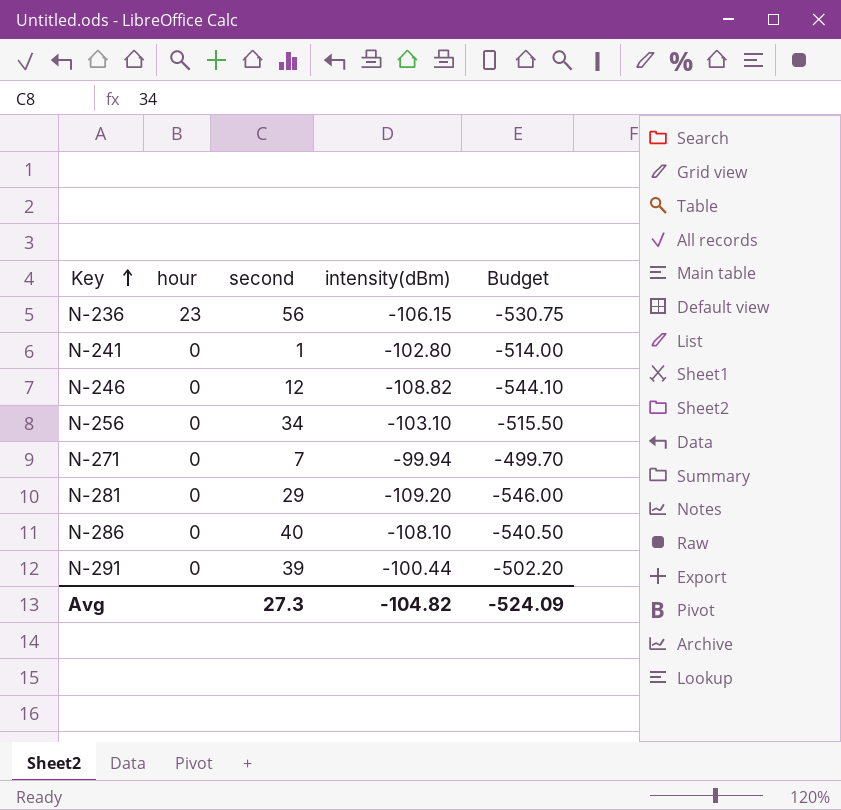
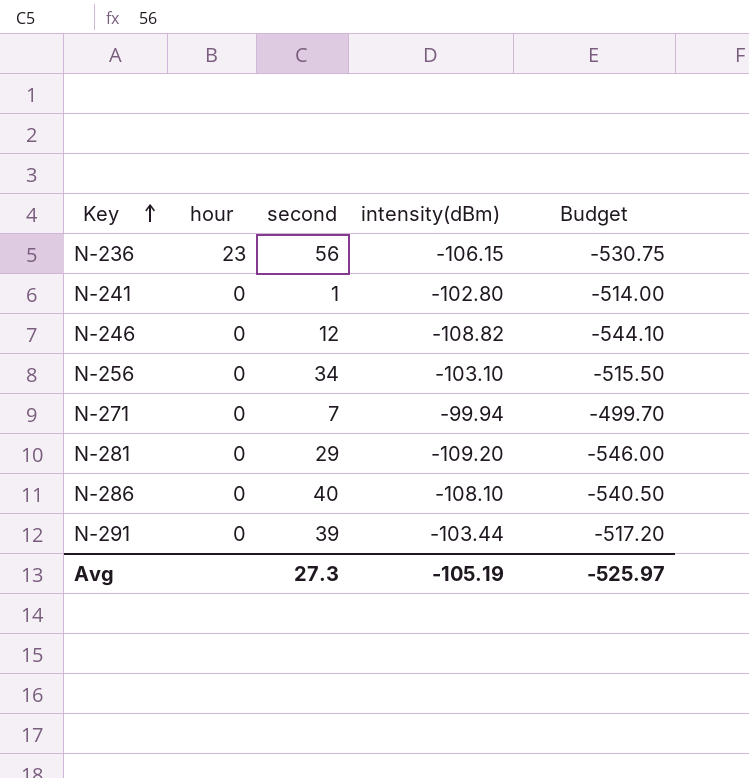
N-291 | intensity(dBm): -100.44 -> -103.44
N-291 | Budget: -502.20 -> -517.20
Avg | intensity(dBm): -104.82 -> -105.19
Avg | Budget: -524.09 -> -525.97

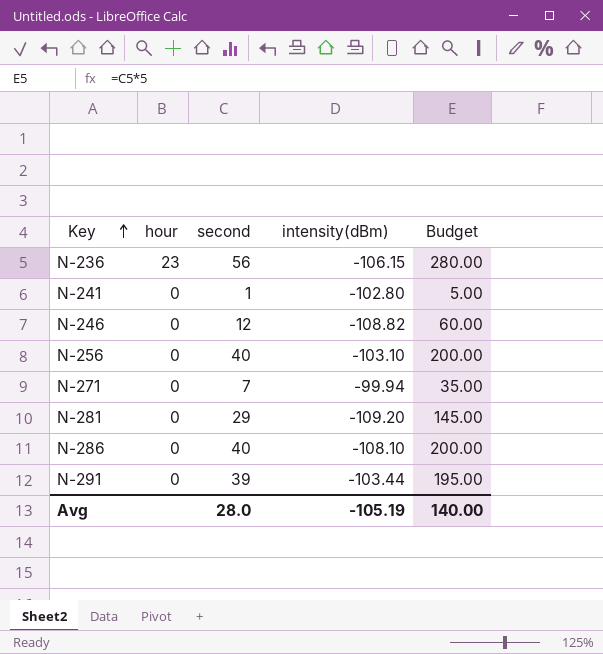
column Budget | formula: [intensity(dBm)] * 5 -> [second] * 5
N-256 | second: 34 -> 40
Avg | second: 27.3 -> 28.0
Avg | Budget: -525.97 -> 140.00

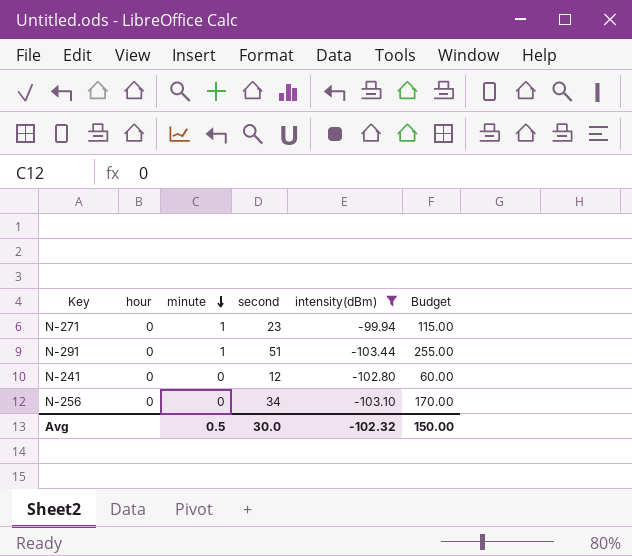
filter: none -> intensity(dBm) >= -103.44
row order: Key ascending -> minute descending
column minute | position: none -> 3
N-271 | second: 7 -> 23
N-271 | Budget: 35.00 -> 115.00
N-291 | second: 39 -> 51
N-291 | Budget: 195.00 -> 255.00
N-241 | second: 1 -> 12
N-241 | Budget: 5.00 -> 60.00
N-256 | second: 40 -> 34
N-256 | Budget: 200.00 -> 170.00
Avg | second: 28.0 -> 30.0
Avg | intensity(dBm): -105.19 -> -102.32
Avg | Budget: 140.00 -> 150.00

